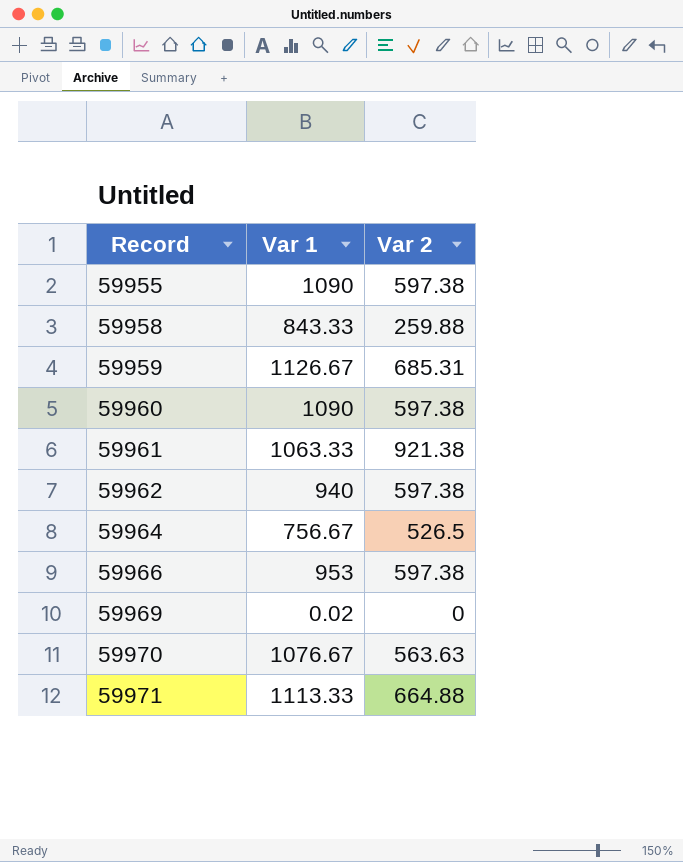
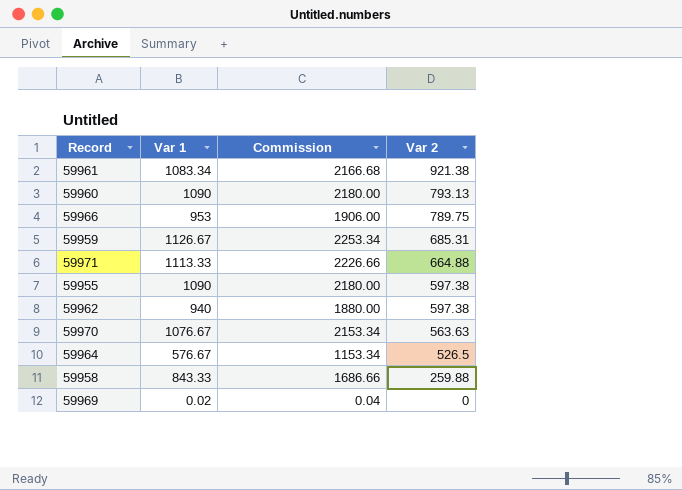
row order: Record ascending -> Var 2 descending
column Commission | formula: none -> [Var 1] * 2
59961 | Var 1: 1063.33 -> 1083.34
59960 | Var 2: 597.38 -> 793.13
59966 | Var 2: 597.38 -> 789.75
59964 | Var 1: 756.67 -> 576.67

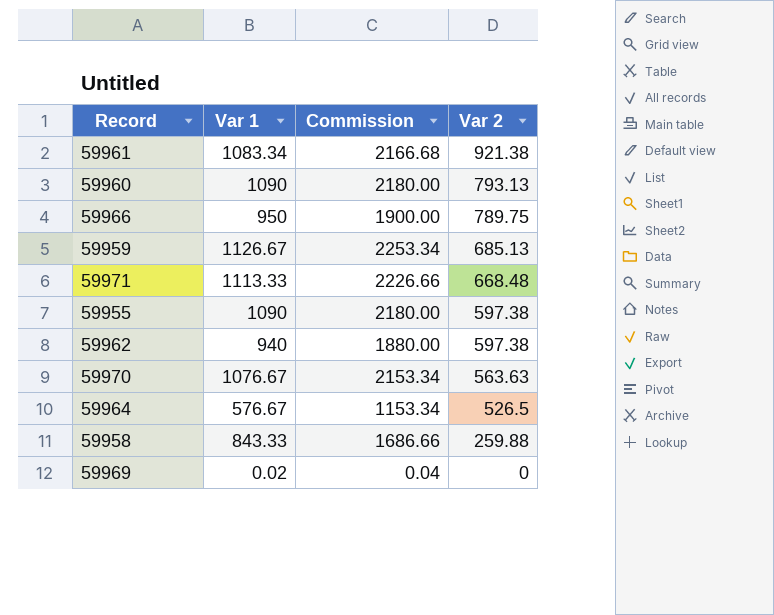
59966 | Var 1: 953 -> 950
59966 | Commission: 1906.00 -> 1900.00
59959 | Var 2: 685.31 -> 685.13
59971 | Var 2: 664.88 -> 668.48

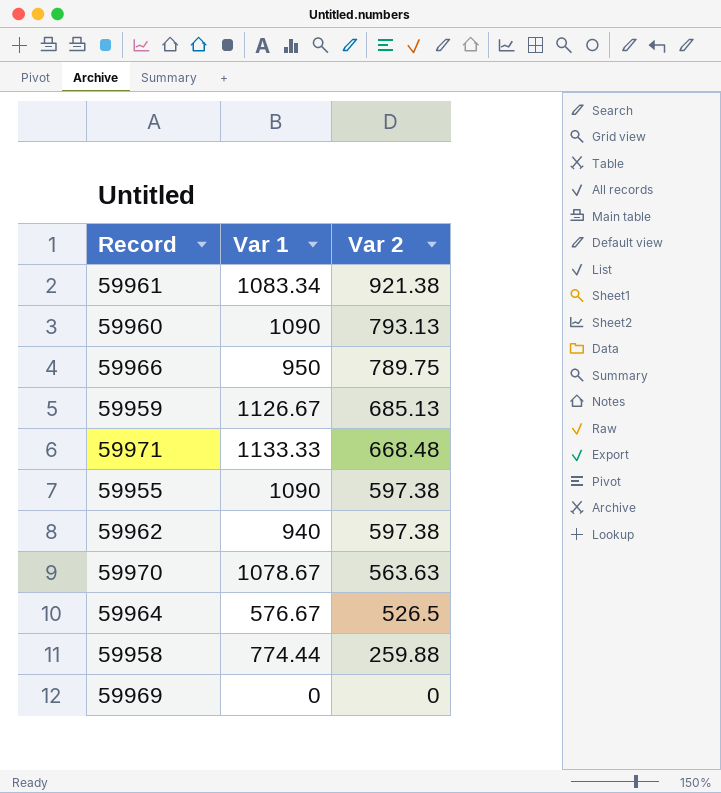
column Commission | formula: [Var 1] * 2 -> none
59971 | Var 1: 1113.33 -> 1133.33
59970 | Var 1: 1076.67 -> 1078.67
59958 | Var 1: 843.33 -> 774.44
59969 | Var 1: 0.02 -> 0

